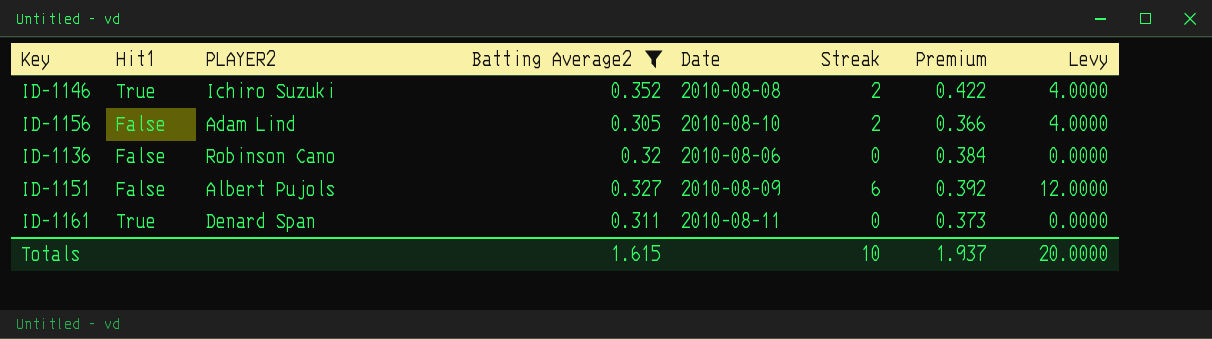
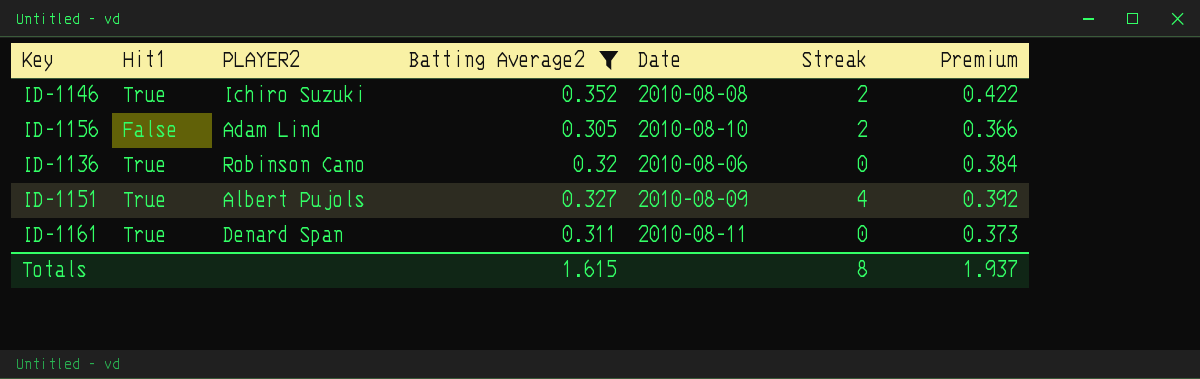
column Levy | formula: [Streak] * 2 -> none
ID-1136 | Hit1: False -> True
ID-1151 | Hit1: False -> True
ID-1151 | Streak: 6 -> 4
Totals | Streak: 10 -> 8

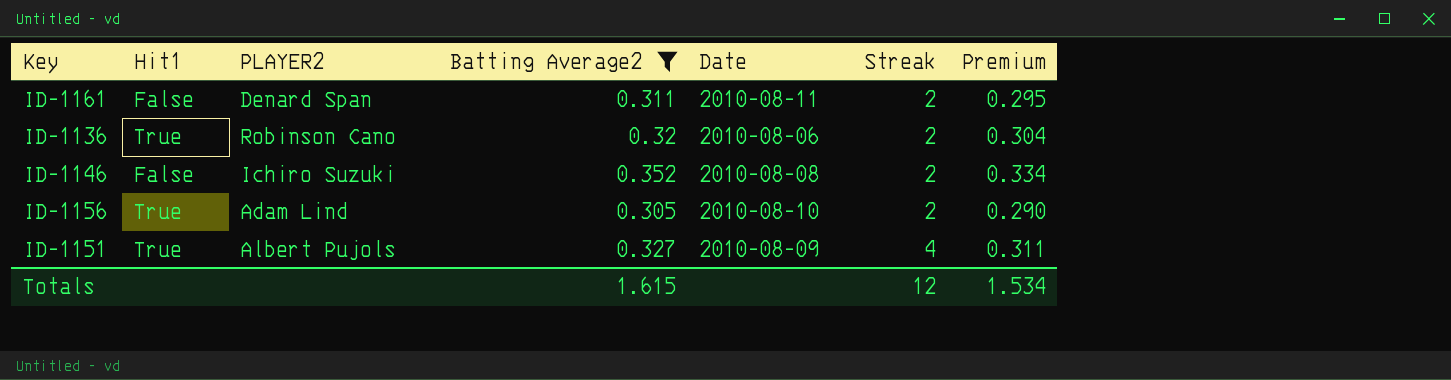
row order: none -> Streak ascending
column Premium | formula: [Batting Average2] * 1.2 -> [Batting Average2] * 0.95
ID-1161 | Hit1: True -> False
ID-1161 | Streak: 0 -> 2
ID-1136 | Streak: 0 -> 2
ID-1146 | Hit1: True -> False
ID-1156 | Hit1: False -> True
Totals | Streak: 8 -> 12
Totals | Premium: 1.937 -> 1.534

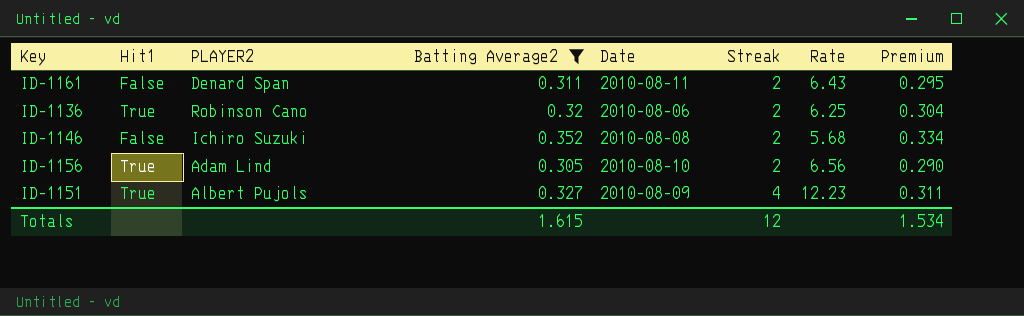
column Rate | formula: none -> [Streak] / [Batting Average2]

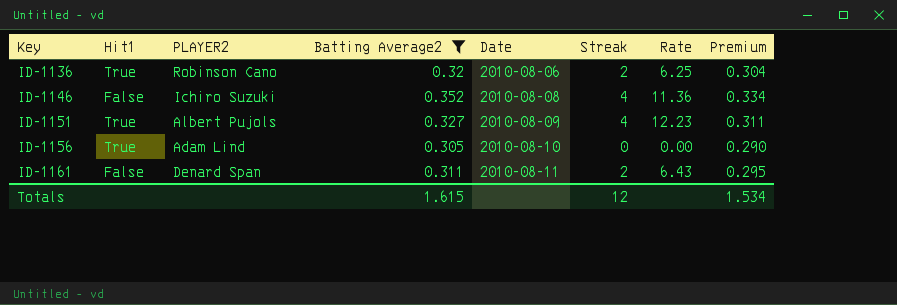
row order: Streak ascending -> Key ascending
ID-1146 | Streak: 2 -> 4
ID-1146 | Rate: 5.68 -> 11.36
ID-1156 | Streak: 2 -> 0
ID-1156 | Rate: 6.56 -> 0.00

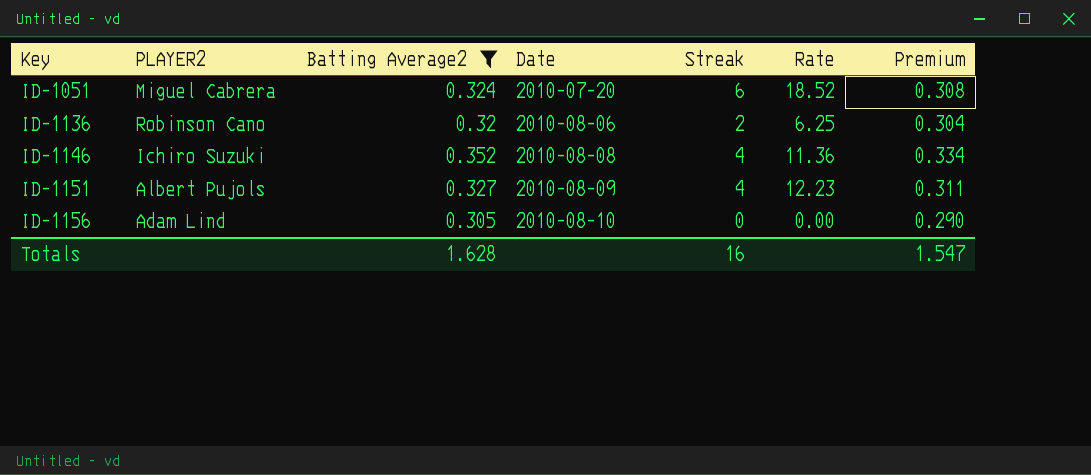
column Hit1 | position: 2 -> none
row ID-1161: False | Denard Span | 0.311 | 2010-08-11 | 2 | 6.43 | 0.295 -> none
row ID-1051: none -> Miguel Cabrera | 0.324 | 2010-07-20 | 6 | 18.52 | 0.308
Totals | Batting Average2: 1.615 -> 1.628
Totals | Streak: 12 -> 16
Totals | Premium: 1.534 -> 1.547

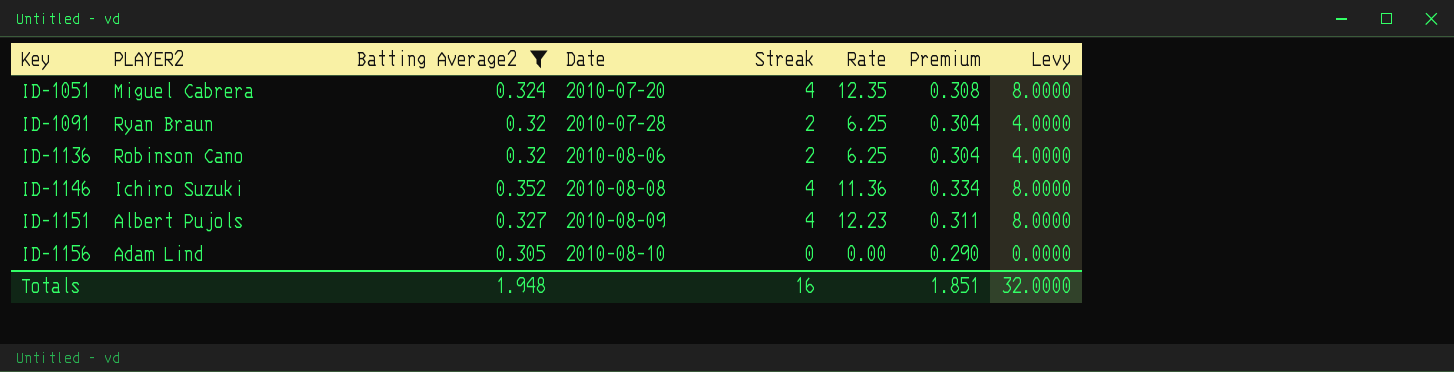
column Levy | formula: none -> [Streak] * 2
ID-1051 | Streak: 6 -> 4
ID-1051 | Rate: 18.52 -> 12.35
row ID-1091: none -> Ryan Braun | 0.32 | 2010-07-28 | 2 | 6.25 | 0.304 | 4.0000
Totals | Batting Average2: 1.628 -> 1.948
Totals | Premium: 1.547 -> 1.851

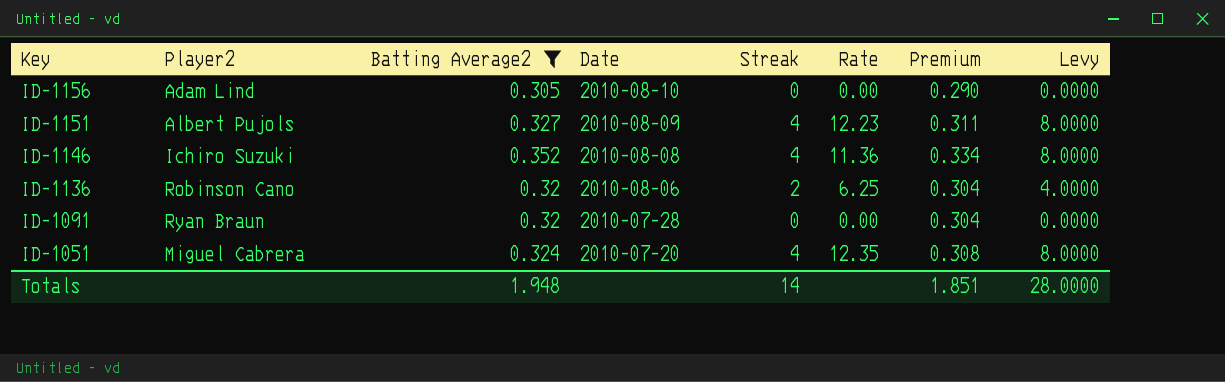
row order: Key ascending -> Key descending
column name: PLAYER2 -> Player2
ID-1091 | Streak: 2 -> 0
ID-1091 | Rate: 6.25 -> 0.00
ID-1091 | Levy: 4.0000 -> 0.0000
Totals | Streak: 16 -> 14
Totals | Levy: 32.0000 -> 28.0000

